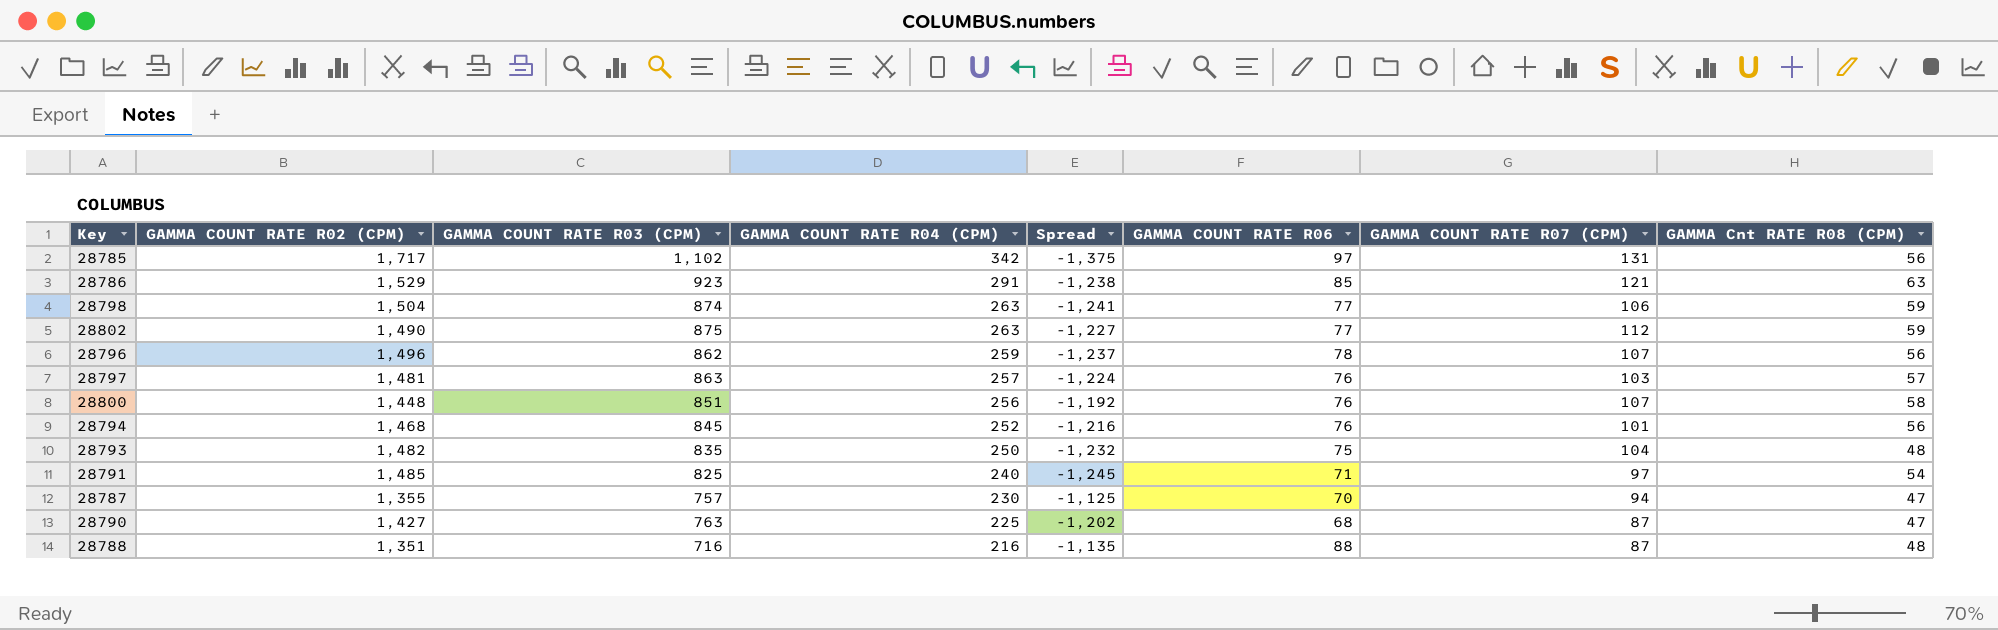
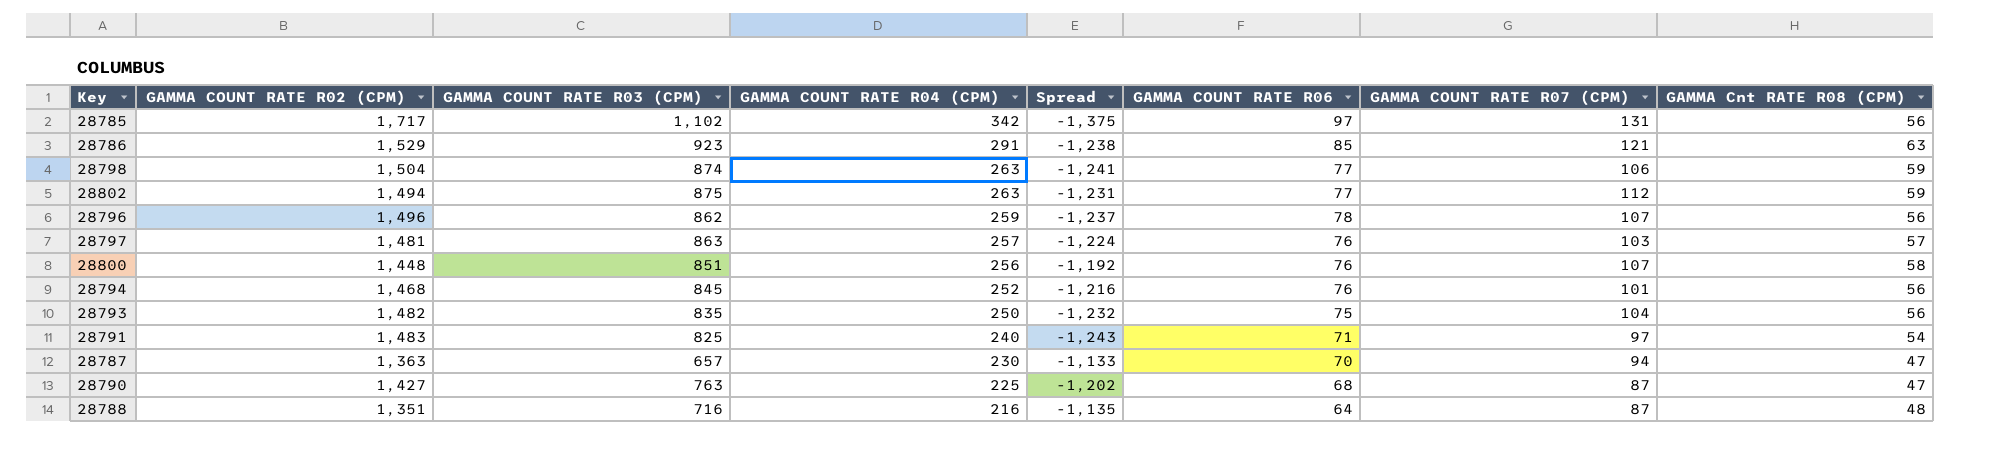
28802 | GAMMA COUNT RATE R02 (CPM): 1,490 -> 1,494
28802 | Spread: -1,227 -> -1,231
28793 | GAMMA Cnt RATE R08 (CPM): 48 -> 56
28791 | GAMMA COUNT RATE R02 (CPM): 1,485 -> 1,483
28791 | Spread: -1,245 -> -1,243
28787 | GAMMA COUNT RATE R02 (CPM): 1,355 -> 1,363
28787 | GAMMA COUNT RATE R03 (CPM): 757 -> 657
28787 | Spread: -1,125 -> -1,133
28788 | GAMMA COUNT RATE R06: 88 -> 64

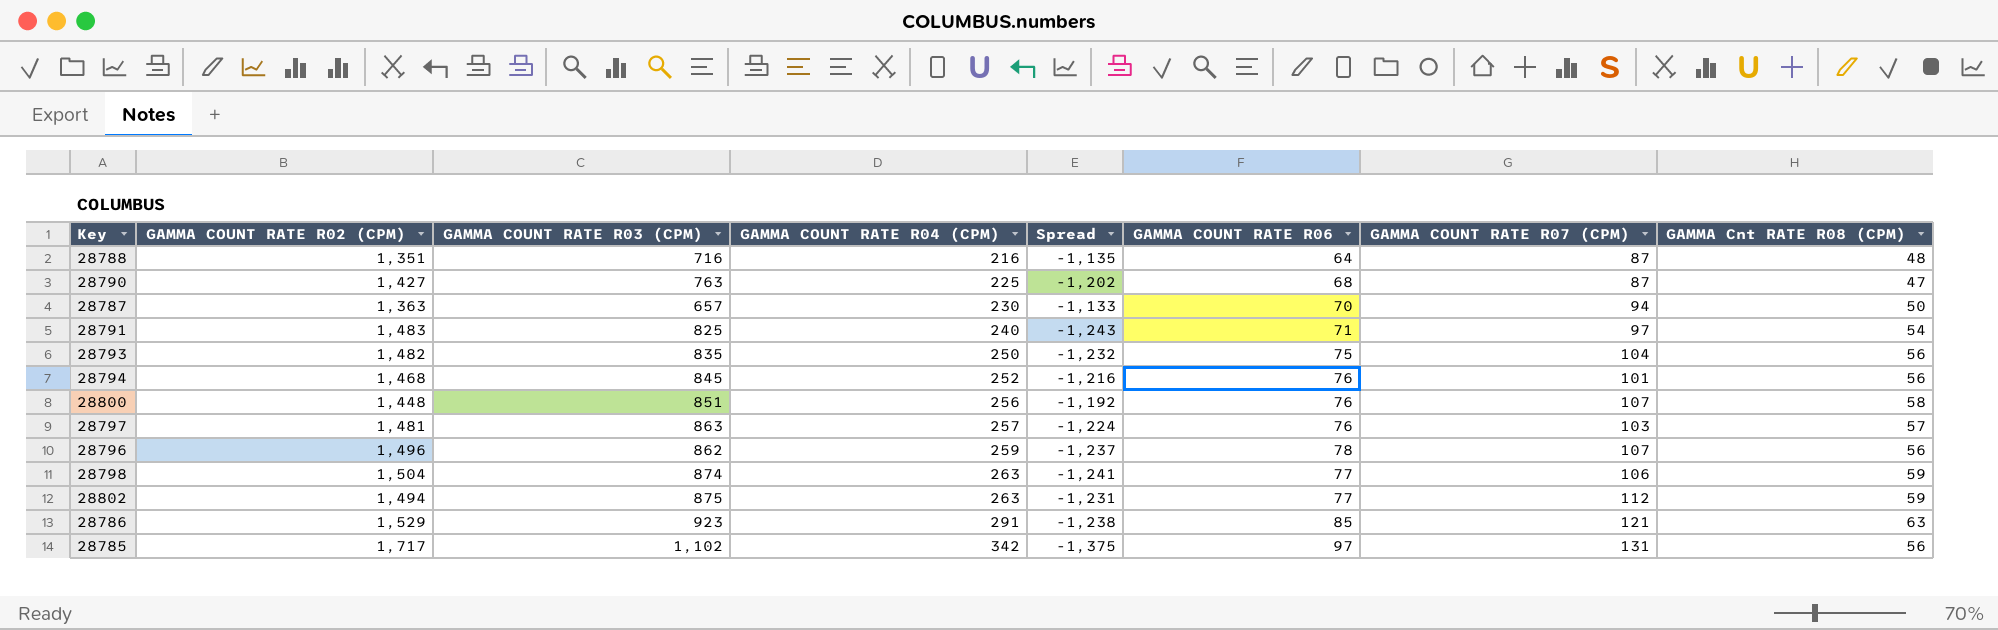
row order: GAMMA COUNT RATE R04 (CPM) descending -> GAMMA COUNT RATE R04 (CPM) ascending
28787 | GAMMA Cnt RATE R08 (CPM): 47 -> 50

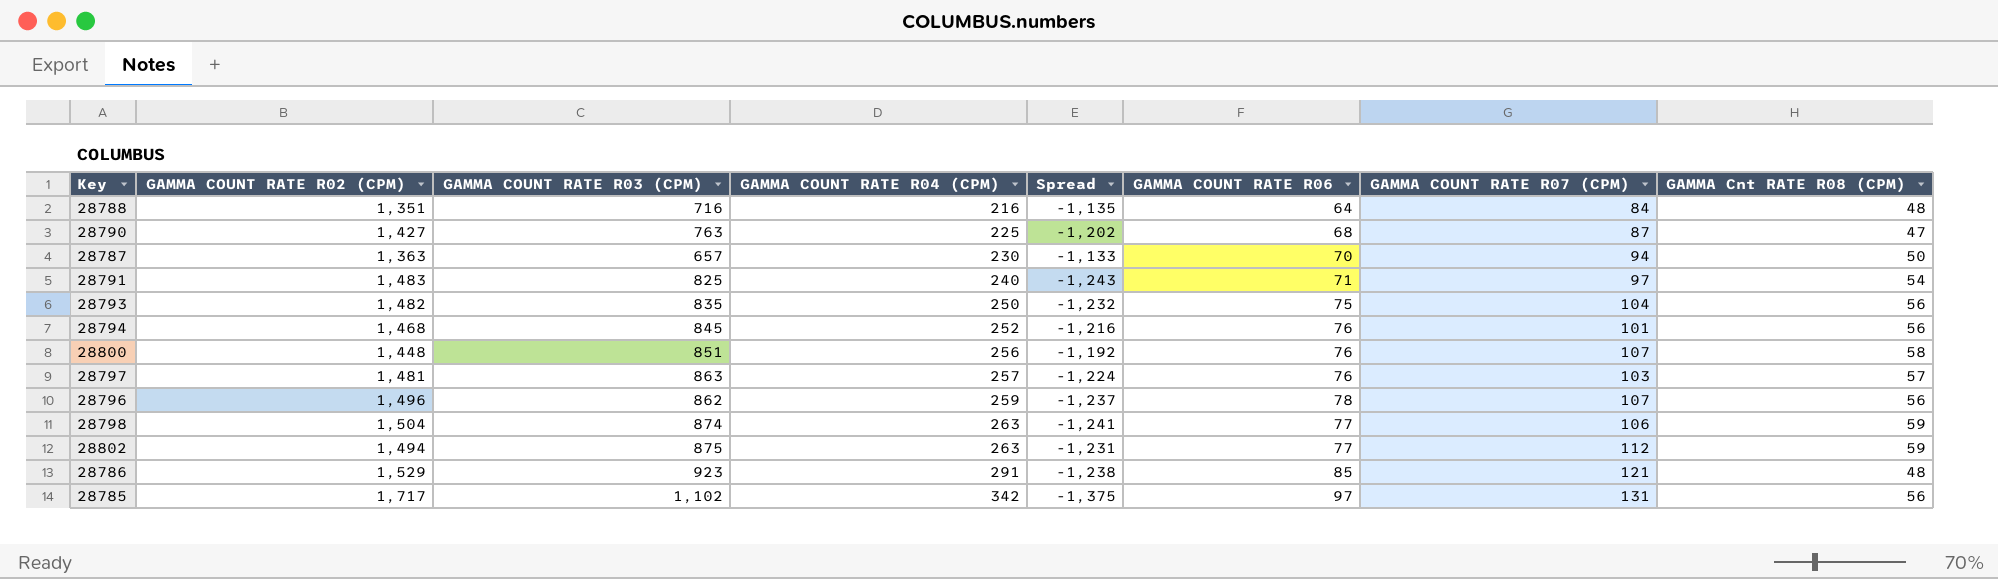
28788 | GAMMA COUNT RATE R07 (CPM): 87 -> 84
28786 | GAMMA Cnt RATE R08 (CPM): 63 -> 48

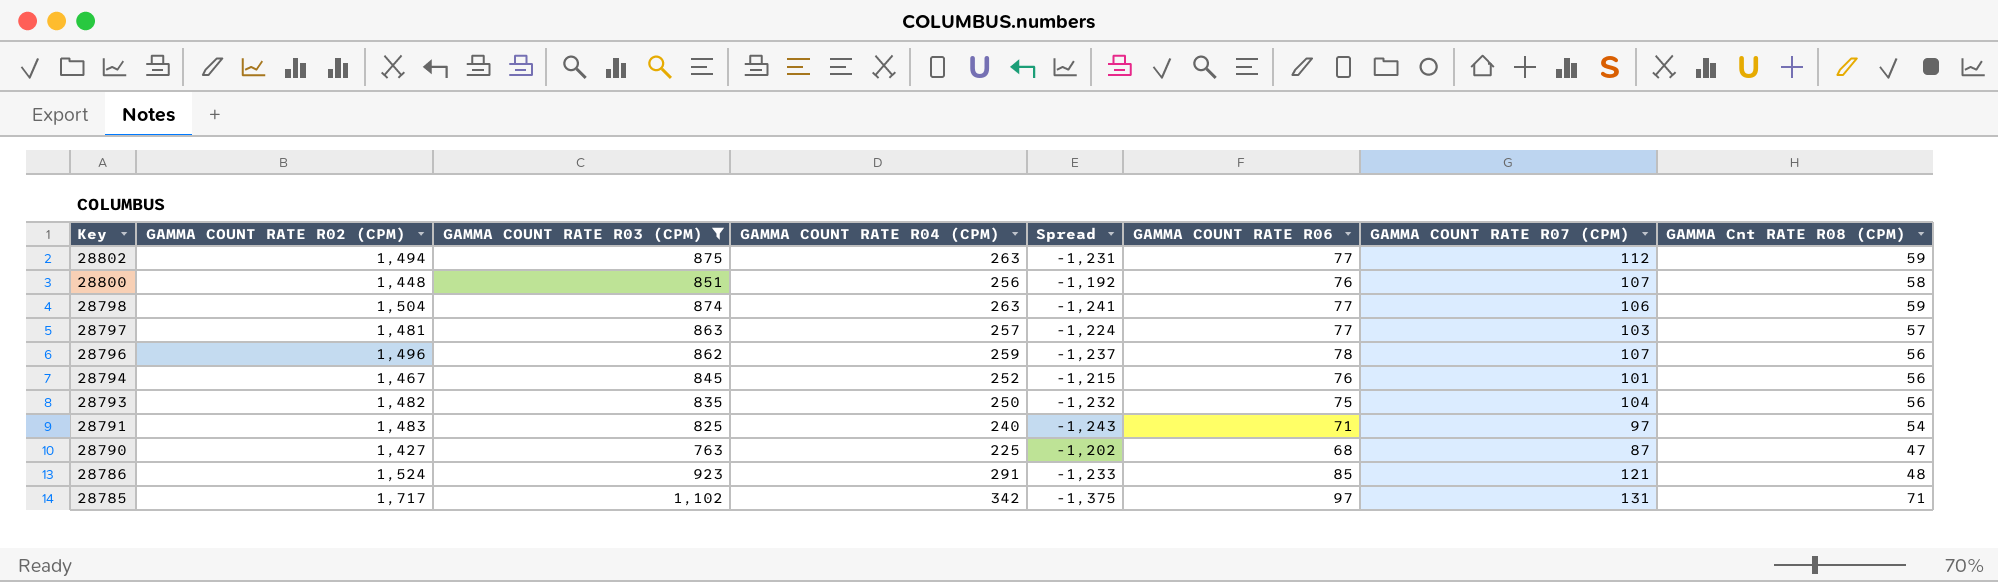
filter: none -> GAMMA COUNT RATE R03 (CPM) >= 763
row order: GAMMA COUNT RATE R04 (CPM) ascending -> Key descending
28797 | GAMMA COUNT RATE R06: 76 -> 77
28794 | GAMMA COUNT RATE R02 (CPM): 1,468 -> 1,467
28794 | Spread: -1,216 -> -1,215
28786 | GAMMA COUNT RATE R02 (CPM): 1,529 -> 1,524
28786 | Spread: -1,238 -> -1,233
28785 | GAMMA Cnt RATE R08 (CPM): 56 -> 71

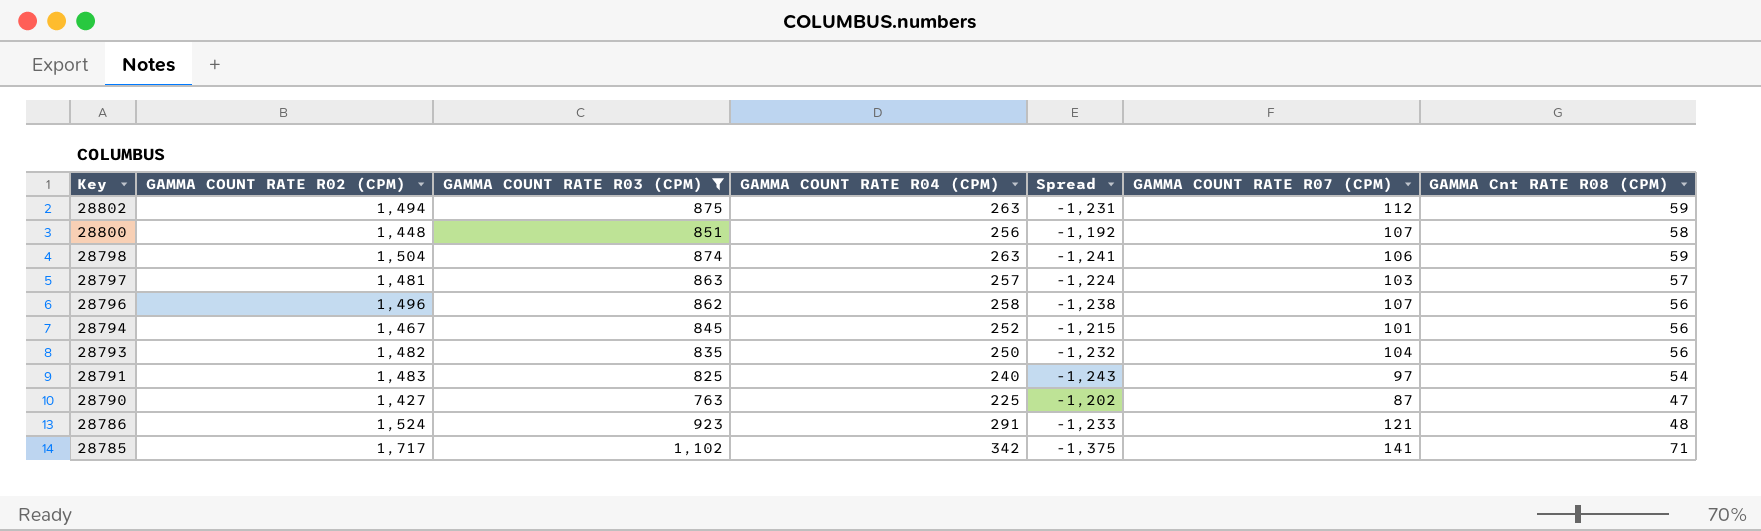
column GAMMA COUNT RATE R06 | position: 6 -> none
28796 | GAMMA COUNT RATE R04 (CPM): 259 -> 258
28796 | Spread: -1,237 -> -1,238
28785 | GAMMA COUNT RATE R07 (CPM): 131 -> 141

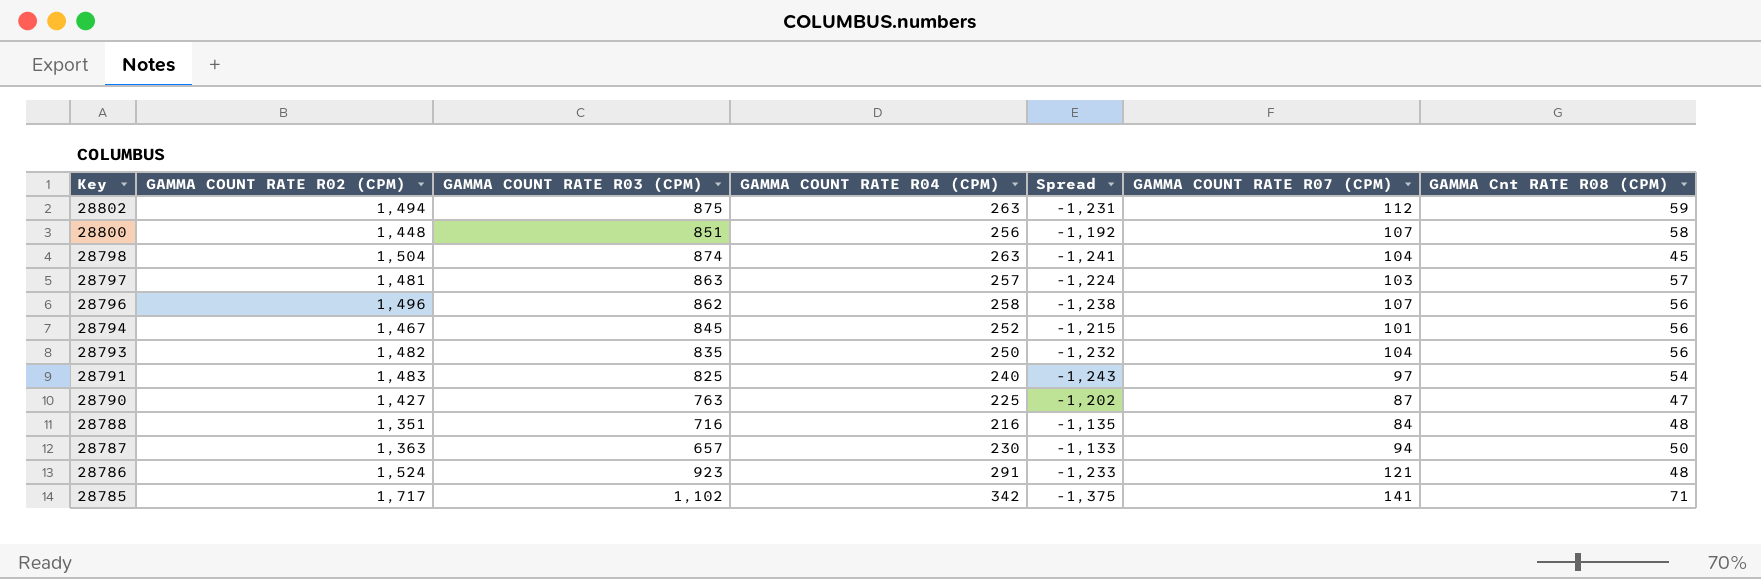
filter: GAMMA COUNT RATE R03 (CPM) >= 763 -> none
28798 | GAMMA COUNT RATE R07 (CPM): 106 -> 104
28798 | GAMMA Cnt RATE R08 (CPM): 59 -> 45

